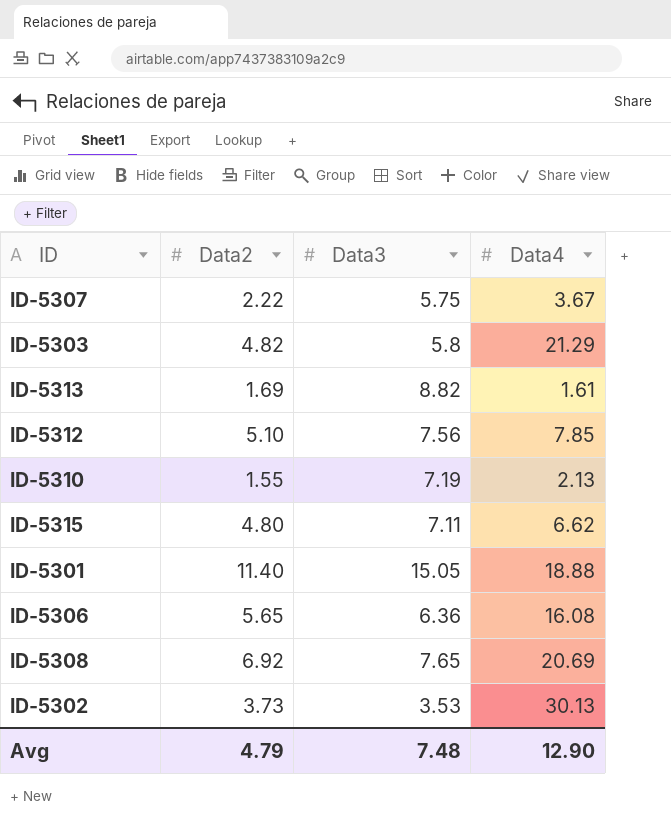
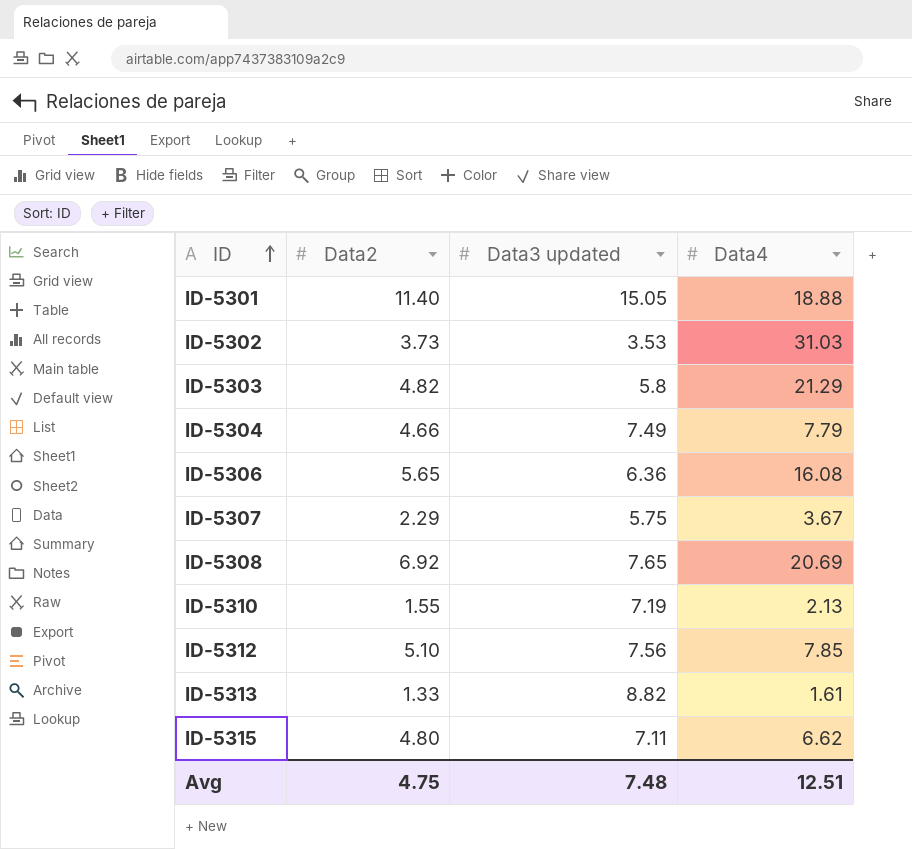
row order: none -> ID ascending
column name: Data3 -> Data3 updated
ID-5302 | Data4: 30.13 -> 31.03
row ID-5304: none -> 4.66 | 7.49 | 7.79
ID-5307 | Data2: 2.22 -> 2.29
ID-5313 | Data2: 1.69 -> 1.33
Avg | Data2: 4.79 -> 4.75
Avg | Data4: 12.90 -> 12.51

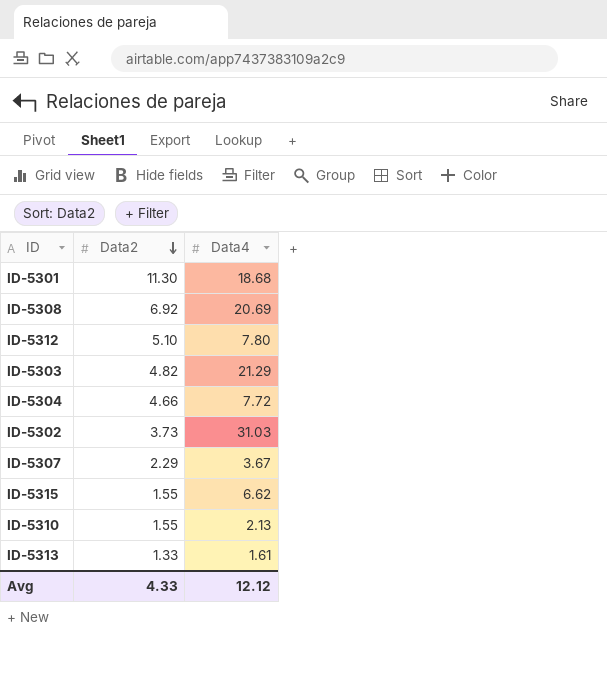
row order: ID ascending -> Data2 descending
column Data3 updated | position: 3 -> none
row ID-5306: 5.65 | 6.36 | 16.08 -> none
ID-5301 | Data2: 11.40 -> 11.30
ID-5301 | Data4: 18.88 -> 18.68
ID-5312 | Data4: 7.85 -> 7.80
ID-5304 | Data4: 7.79 -> 7.72
ID-5315 | Data2: 4.80 -> 1.55
Avg | Data2: 4.75 -> 4.33
Avg | Data4: 12.51 -> 12.12

